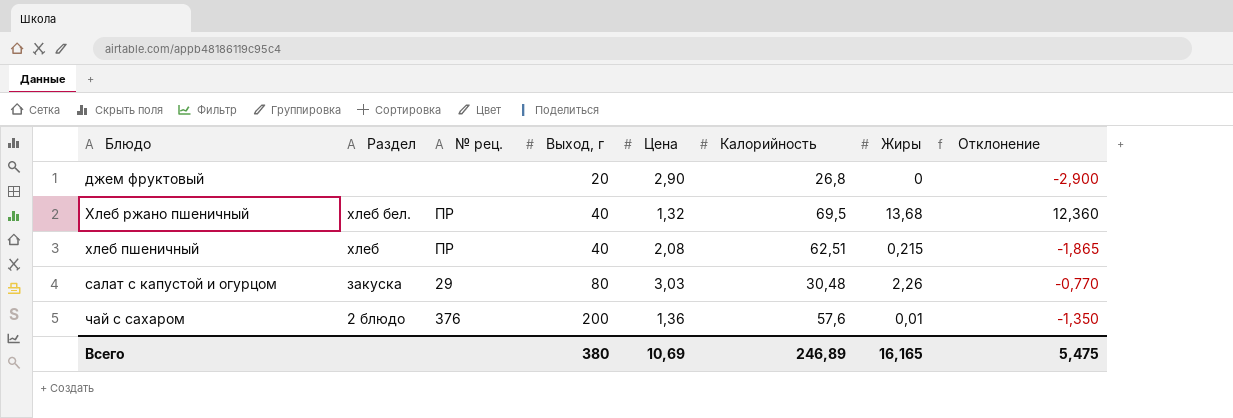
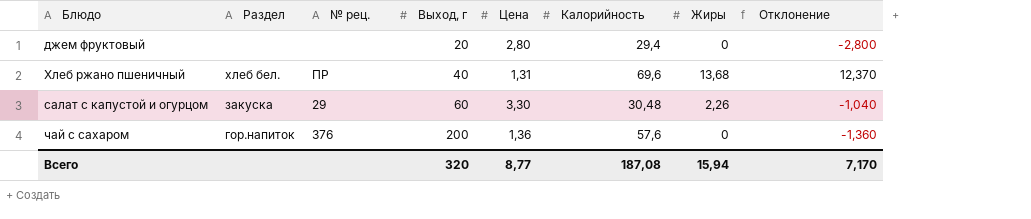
row хлеб пшеничный: хлеб | ПР | 40 | 2,08 | 62,51 | 0,215 | -1,865 -> none
джем фруктовый | Цена: 2,90 -> 2,80
джем фруктовый | Калорийность: 26,8 -> 29,4
джем фруктовый | Отклонение: -2,900 -> -2,800
Хлеб ржано пшеничный | Цена: 1,32 -> 1,31
Хлеб ржано пшеничный | Калорийность: 69,5 -> 69,6
Хлеб ржано пшеничный | Отклонение: 12,360 -> 12,370
салат с капустой и огурцом | Выход, г: 80 -> 60
салат с капустой и огурцом | Цена: 3,03 -> 3,30
салат с капустой и огурцом | Отклонение: -0,770 -> -1,040
чай с сахаром | Раздел: 2 блюдо -> гор.напиток
чай с сахаром | Жиры: 0,01 -> 0
чай с сахаром | Отклонение: -1,350 -> -1,360
Всего | Выход, г: 380 -> 320
Всего | Цена: 10,69 -> 8,77
Всего | Калорийность: 246,89 -> 187,08
Всего | Жиры: 16,165 -> 15,94
Всего | Отклонение: 5,475 -> 7,170

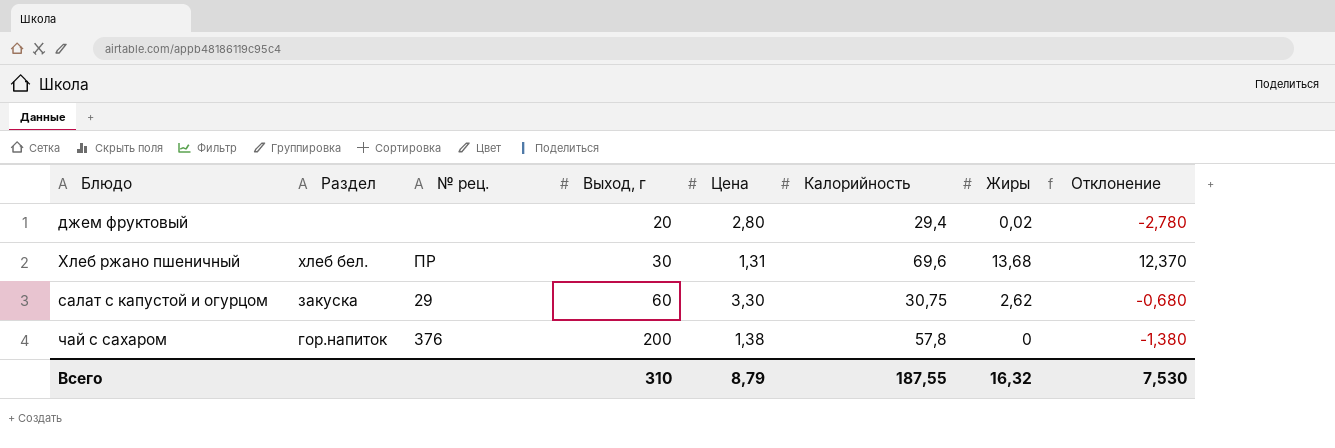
джем фруктовый | Жиры: 0 -> 0,02
джем фруктовый | Отклонение: -2,800 -> -2,780
Хлеб ржано пшеничный | Выход, г: 40 -> 30
салат с капустой и огурцом | Калорийность: 30,48 -> 30,75
салат с капустой и огурцом | Жиры: 2,26 -> 2,62
салат с капустой и огурцом | Отклонение: -1,040 -> -0,680
чай с сахаром | Цена: 1,36 -> 1,38
чай с сахаром | Калорийность: 57,6 -> 57,8
чай с сахаром | Отклонение: -1,360 -> -1,380
Всего | Выход, г: 320 -> 310
Всего | Цена: 8,77 -> 8,79
Всего | Калорийность: 187,08 -> 187,55
Всего | Жиры: 15,94 -> 16,32
Всего | Отклонение: 7,170 -> 7,530

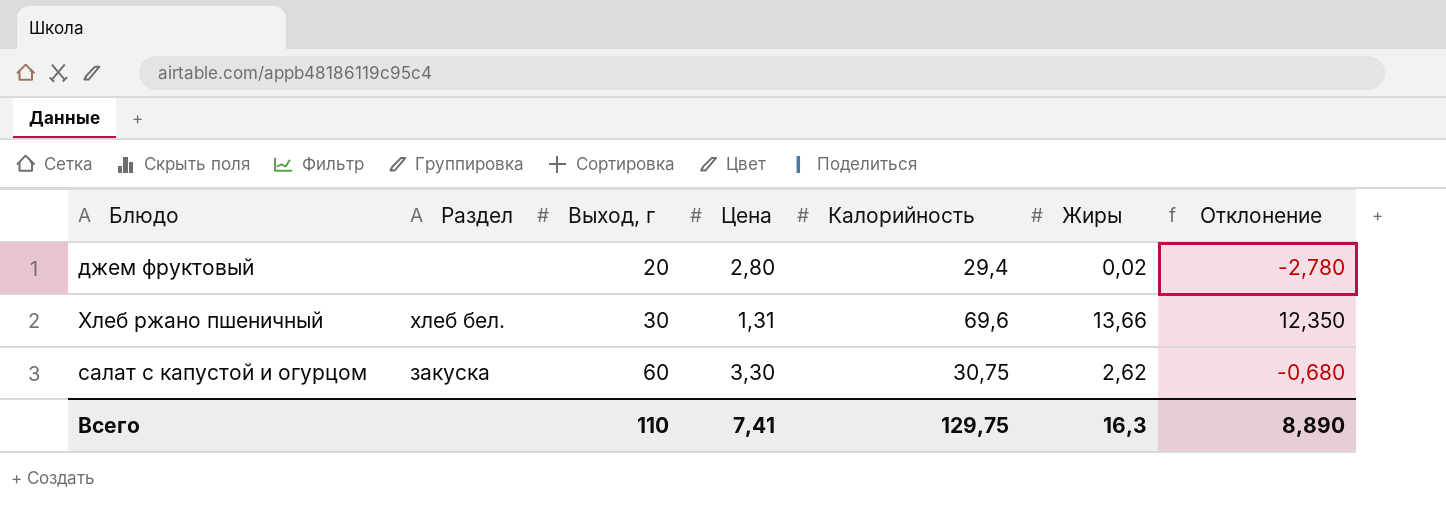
column № рец. | position: 3 -> none
row чай с сахаром: гор.напиток | 376 | 200 | 1,38 | 57,8 | 0 | -1,380 -> none
Хлеб ржано пшеничный | Жиры: 13,68 -> 13,66
Хлеб ржано пшеничный | Отклонение: 12,370 -> 12,350
Всего | Выход, г: 310 -> 110
Всего | Цена: 8,79 -> 7,41
Всего | Калорийность: 187,55 -> 129,75
Всего | Жиры: 16,32 -> 16,3
Всего | Отклонение: 7,530 -> 8,890

